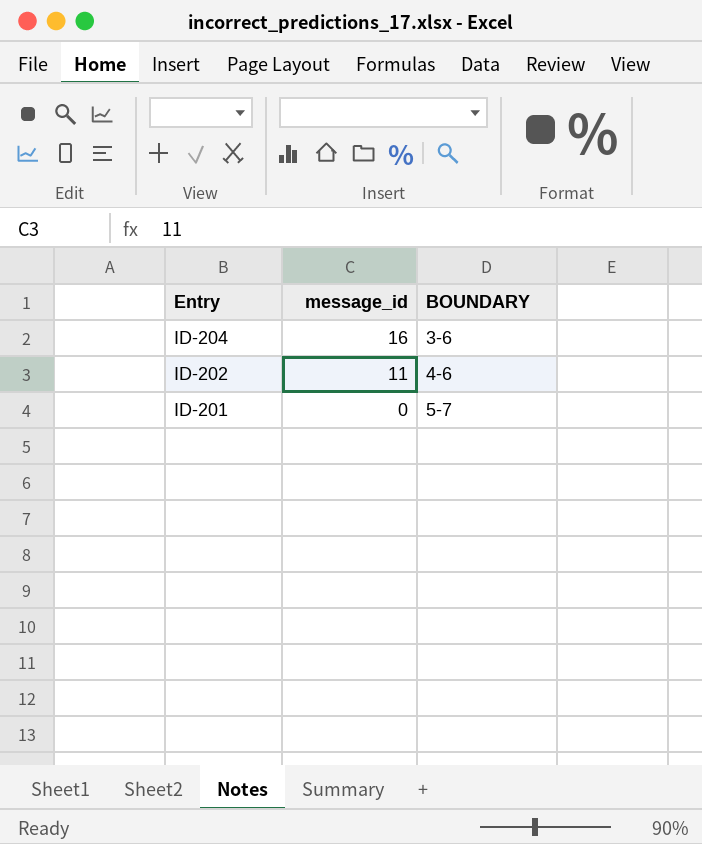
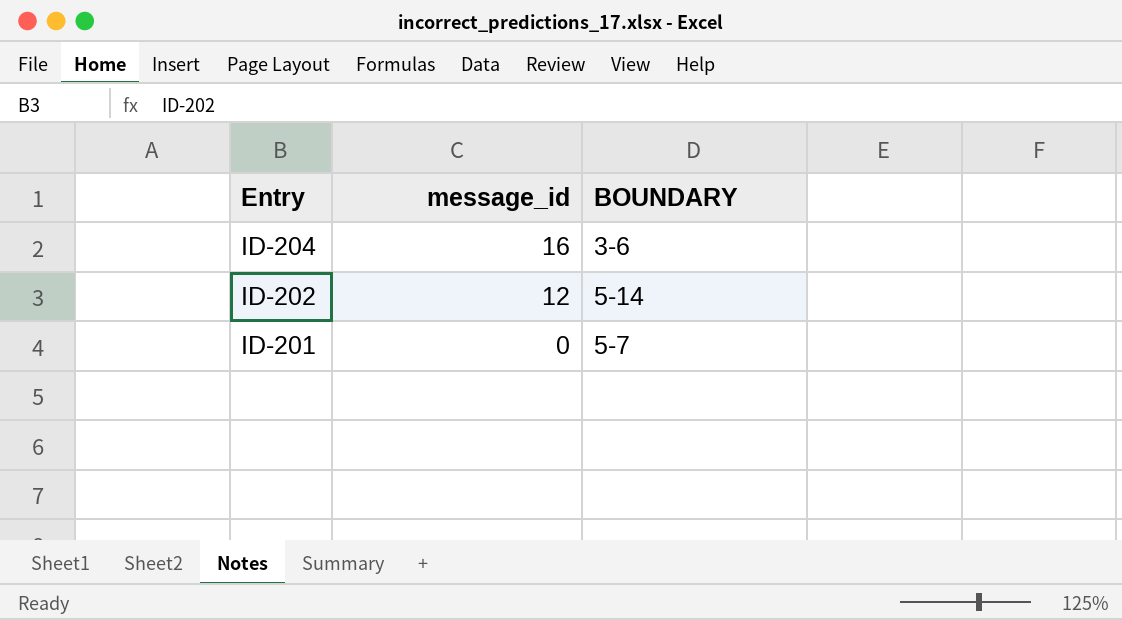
ID-202 | message_id: 11 -> 12
ID-202 | BOUNDARY: 4-6 -> 5-14

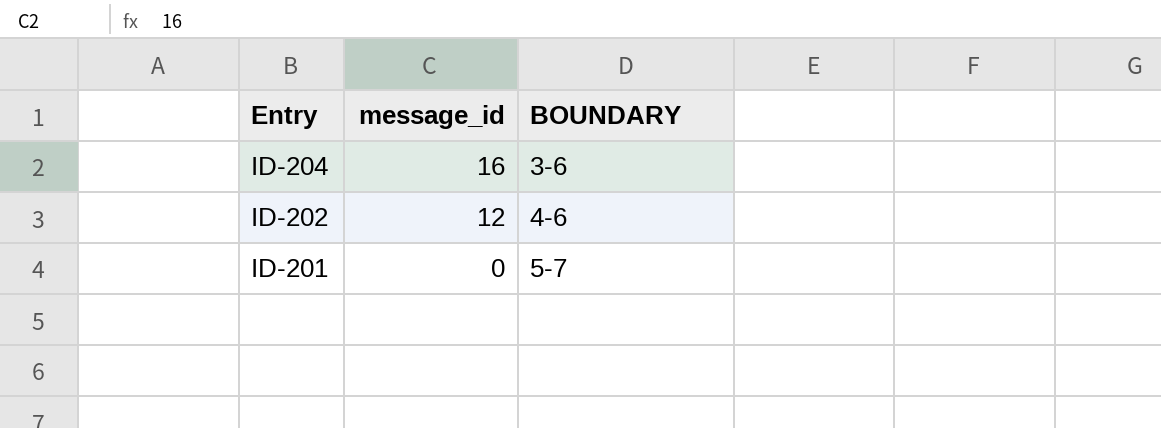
ID-202 | BOUNDARY: 5-14 -> 4-6

